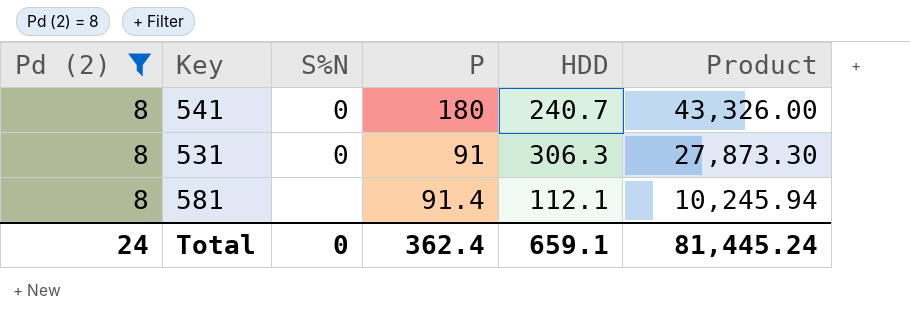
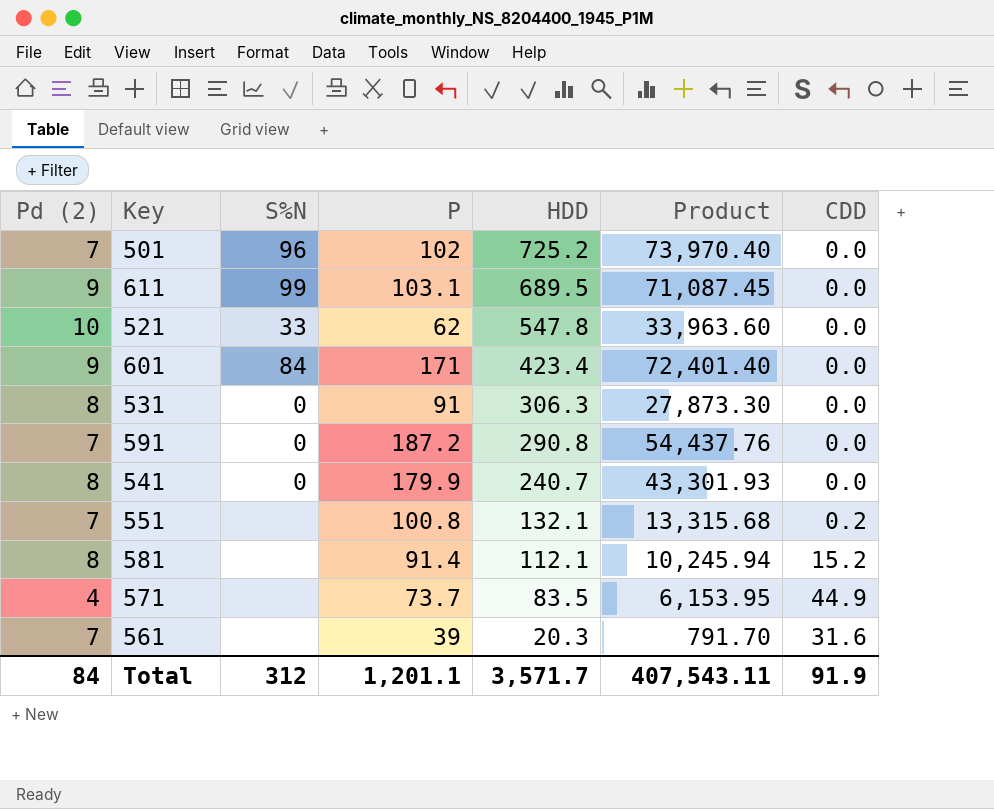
filter: Pd (2) = 8 -> none
row order: Product descending -> HDD descending
column CDD | position: none -> 7
541 | P: 180 -> 179.9
541 | Product: 43,326.00 -> 43,301.93
Total | Pd (2): 24 -> 84
Total | S%N: 0 -> 312
Total | P: 362.4 -> 1,201.1
Total | HDD: 659.1 -> 3,571.7
Total | Product: 81,445.24 -> 407,543.11

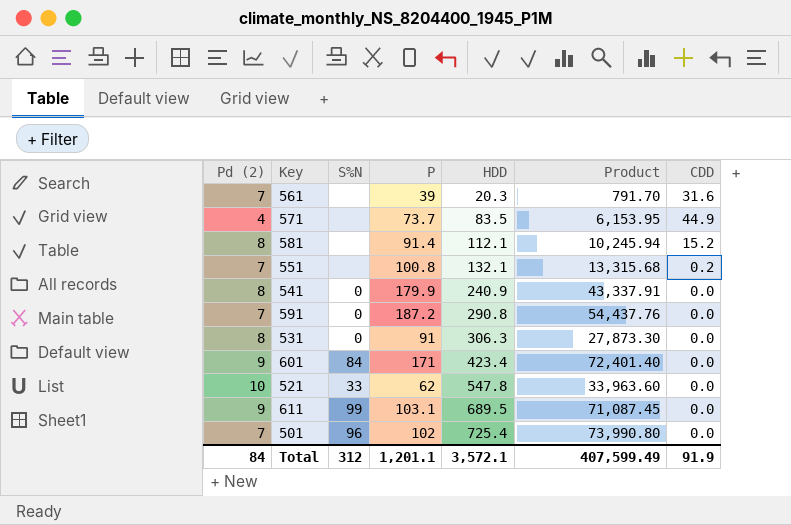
row order: HDD descending -> HDD ascending
541 | HDD: 240.7 -> 240.9
541 | Product: 43,301.93 -> 43,337.91
501 | HDD: 725.2 -> 725.4
501 | Product: 73,970.40 -> 73,990.80
Total | HDD: 3,571.7 -> 3,572.1
Total | Product: 407,543.11 -> 407,599.49

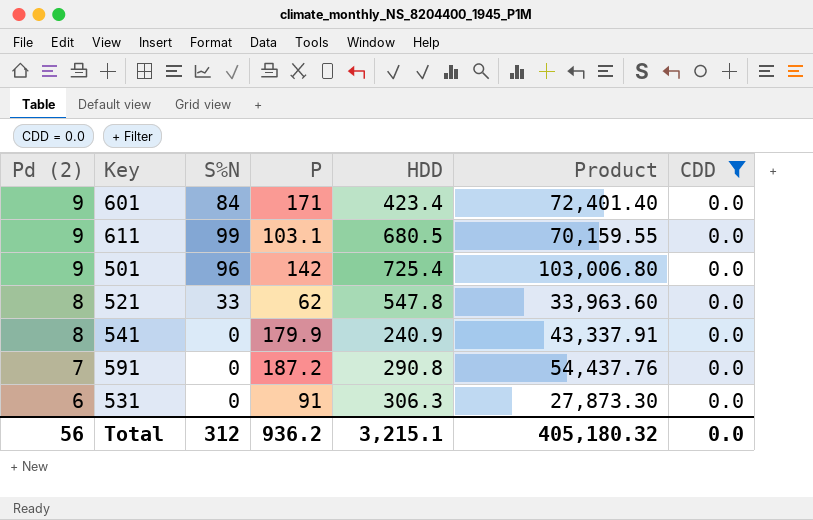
filter: none -> CDD = 0.0
row order: HDD ascending -> Pd (2) descending
611 | HDD: 689.5 -> 680.5
611 | Product: 71,087.45 -> 70,159.55
501 | Pd (2): 7 -> 9
501 | P: 102 -> 142
501 | Product: 73,990.80 -> 103,006.80
521 | Pd (2): 10 -> 8
531 | Pd (2): 8 -> 6
Total | Pd (2): 84 -> 56
Total | P: 1,201.1 -> 936.2
Total | HDD: 3,572.1 -> 3,215.1
Total | Product: 407,599.49 -> 405,180.32
Total | CDD: 91.9 -> 0.0

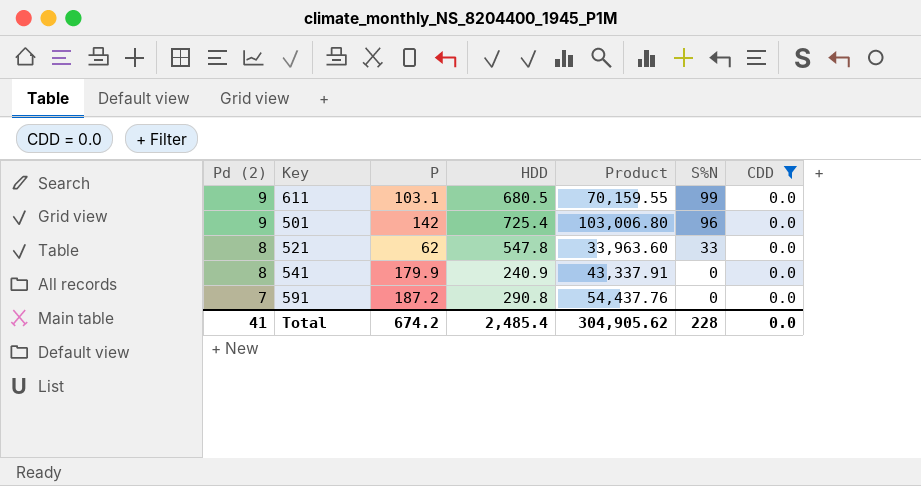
column S%N | position: 3 -> 6
row 601: 9 | 84 | 171 | 423.4 | 72,401.40 | 0.0 -> none
row 531: 6 | 0 | 91 | 306.3 | 27,873.30 | 0.0 -> none
Total | Pd (2): 56 -> 41
Total | P: 936.2 -> 674.2
Total | HDD: 3,215.1 -> 2,485.4
Total | Product: 405,180.32 -> 304,905.62
Total | S%N: 312 -> 228

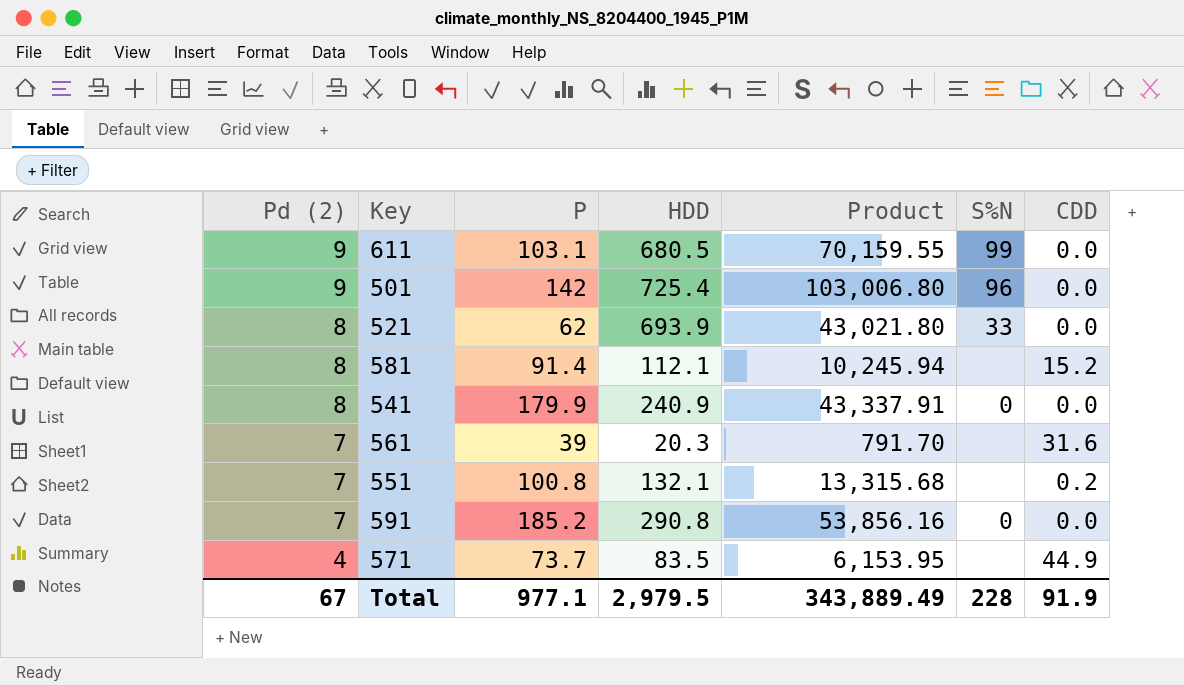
filter: CDD = 0.0 -> none
521 | HDD: 547.8 -> 693.9
521 | Product: 33,963.60 -> 43,021.80
591 | P: 187.2 -> 185.2
591 | Product: 54,437.76 -> 53,856.16
Total | Pd (2): 41 -> 67
Total | P: 674.2 -> 977.1
Total | HDD: 2,485.4 -> 2,979.5
Total | Product: 304,905.62 -> 343,889.49
Total | CDD: 0.0 -> 91.9

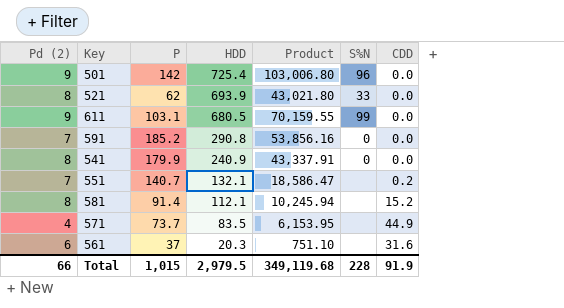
row order: Pd (2) descending -> HDD descending
551 | P: 100.8 -> 140.7
551 | Product: 13,315.68 -> 18,586.47
561 | Pd (2): 7 -> 6
561 | P: 39 -> 37
561 | Product: 791.70 -> 751.10
Total | Pd (2): 67 -> 66
Total | P: 977.1 -> 1,015
Total | Product: 343,889.49 -> 349,119.68

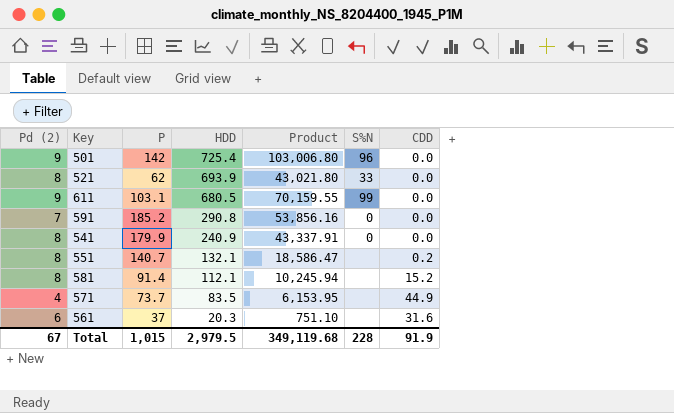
551 | Pd (2): 7 -> 8
Total | Pd (2): 66 -> 67

